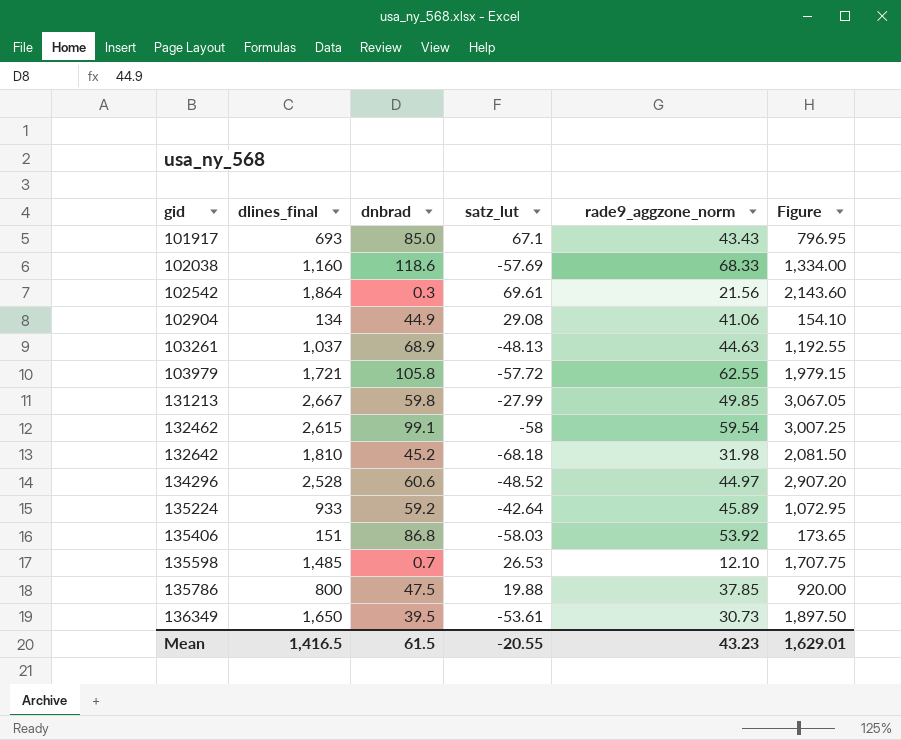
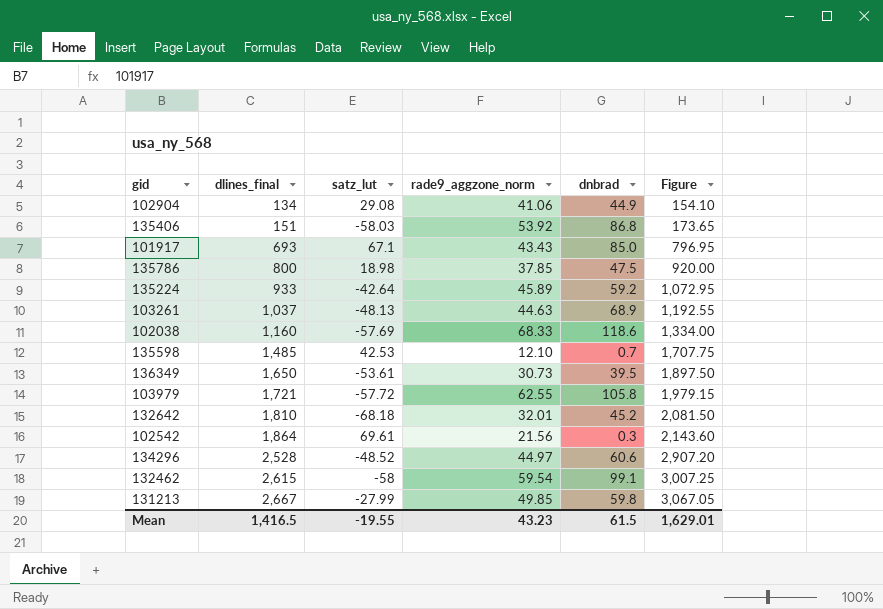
row order: gid ascending -> dlines_final ascending
column dnbrad | position: 3 -> 5
135786 | satz_lut: 19.88 -> 18.98
135598 | satz_lut: 26.53 -> 42.53
132642 | rade9_aggzone_norm: 31.98 -> 32.01
Mean | satz_lut: -20.55 -> -19.55

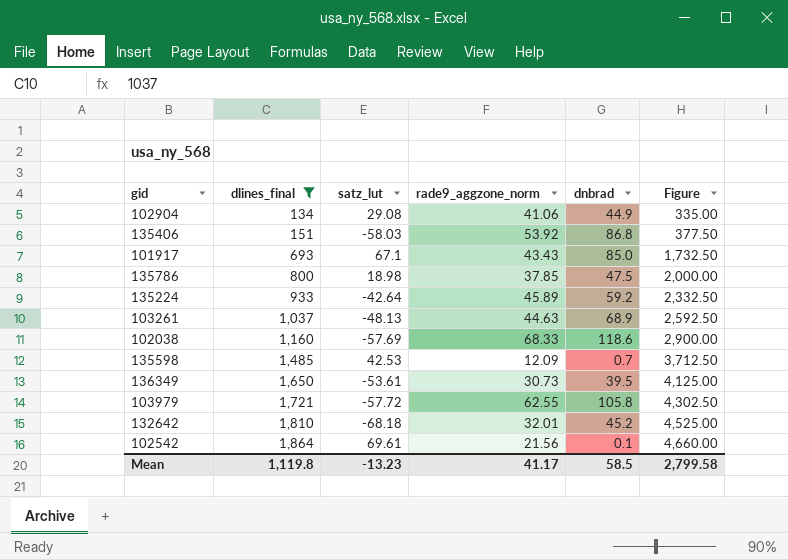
filter: none -> dlines_final <= 1,864
column Figure | formula: [dlines_final] * 1.15 -> [dlines_final] * 2.5
135598 | rade9_aggzone_norm: 12.10 -> 12.09
102542 | dnbrad: 0.3 -> 0.1
Mean | dlines_final: 1,416.5 -> 1,119.8
Mean | satz_lut: -19.55 -> -13.23
Mean | rade9_aggzone_norm: 43.23 -> 41.17
Mean | dnbrad: 61.5 -> 58.5
Mean | Figure: 1,629.01 -> 2,799.58

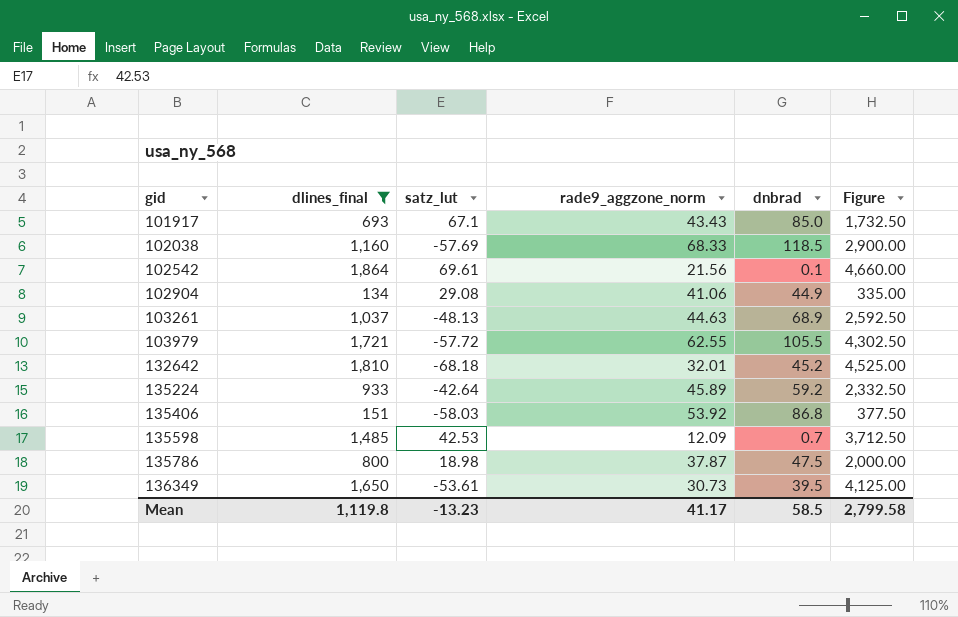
row order: dlines_final ascending -> gid ascending
102038 | dnbrad: 118.6 -> 118.5
103979 | dnbrad: 105.8 -> 105.5
135786 | rade9_aggzone_norm: 37.85 -> 37.87

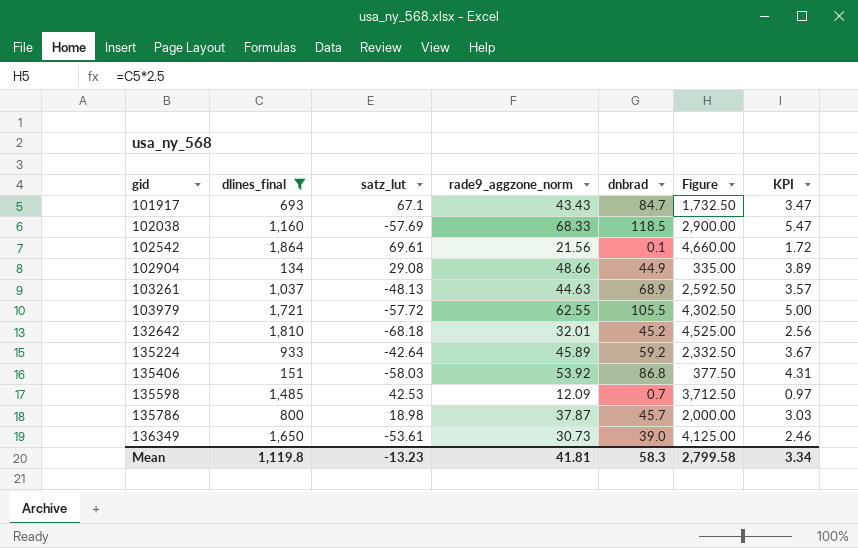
column KPI | formula: none -> [rade9_aggzone_norm] * 0.08
101917 | dnbrad: 85.0 -> 84.7
102904 | rade9_aggzone_norm: 41.06 -> 48.66
135786 | dnbrad: 47.5 -> 45.7
136349 | dnbrad: 39.5 -> 39.0
Mean | rade9_aggzone_norm: 41.17 -> 41.81
Mean | dnbrad: 58.5 -> 58.3

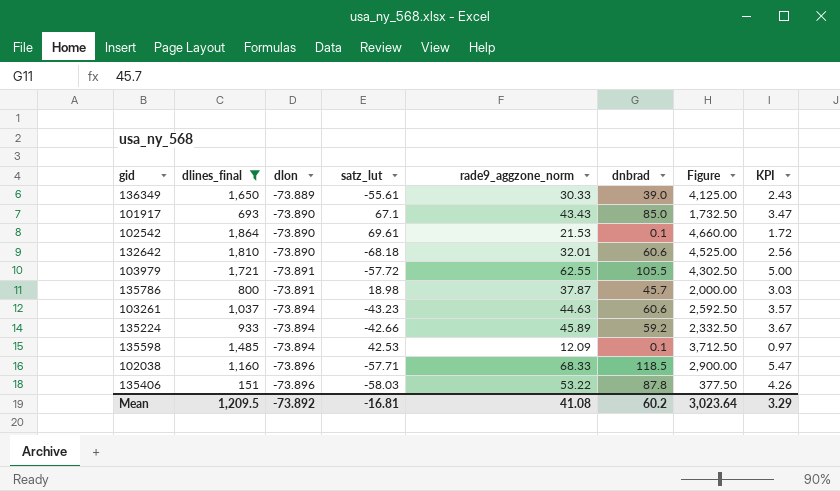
row order: gid ascending -> dlon descending
column dlon | position: none -> 3
row 102904: 134 | 29.08 | 48.66 | 44.9 | 335.00 | 3.89 -> none
136349 | satz_lut: -53.61 -> -55.61
136349 | rade9_aggzone_norm: 30.73 -> 30.33
136349 | KPI: 2.46 -> 2.43
101917 | dnbrad: 84.7 -> 85.0
102542 | rade9_aggzone_norm: 21.56 -> 21.53
132642 | dnbrad: 45.2 -> 60.6
103261 | satz_lut: -48.13 -> -43.23
103261 | dnbrad: 68.9 -> 60.6
135224 | satz_lut: -42.64 -> -42.66
135598 | dnbrad: 0.7 -> 0.1
102038 | satz_lut: -57.69 -> -57.71
135406 | rade9_aggzone_norm: 53.92 -> 53.22
135406 | dnbrad: 86.8 -> 87.8
135406 | KPI: 4.31 -> 4.26
Mean | dlines_final: 1,119.8 -> 1,209.5
Mean | satz_lut: -13.23 -> -16.81
Mean | rade9_aggzone_norm: 41.81 -> 41.08
Mean | dnbrad: 58.3 -> 60.2
Mean | Figure: 2,799.58 -> 3,023.64
Mean | KPI: 3.34 -> 3.29

